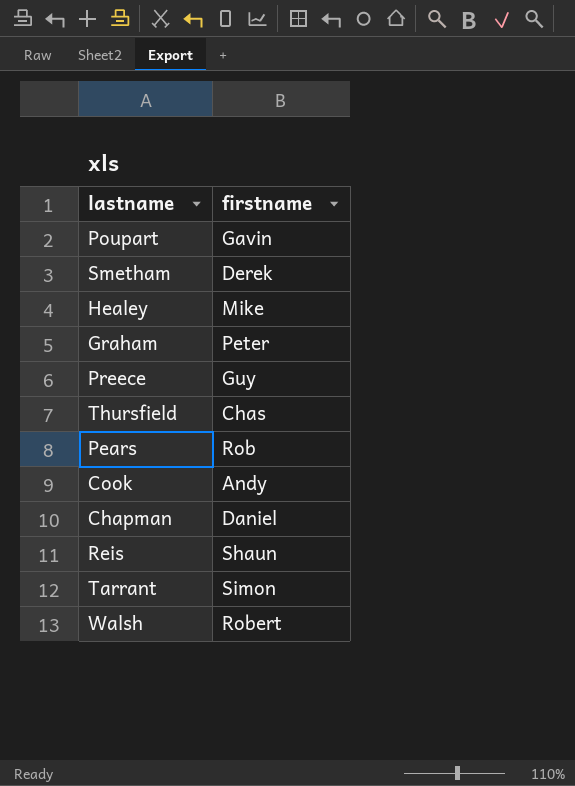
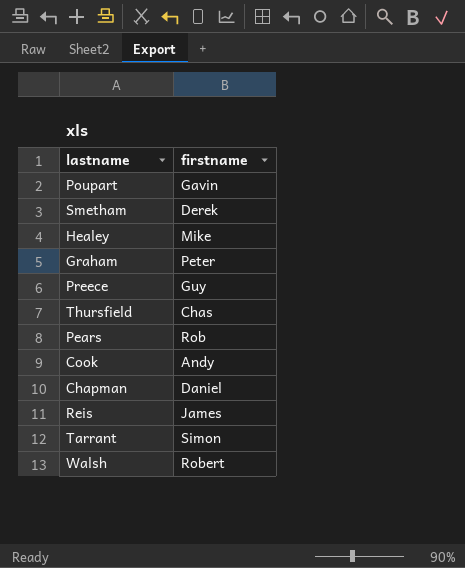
Reis | firstname: Shaun -> James

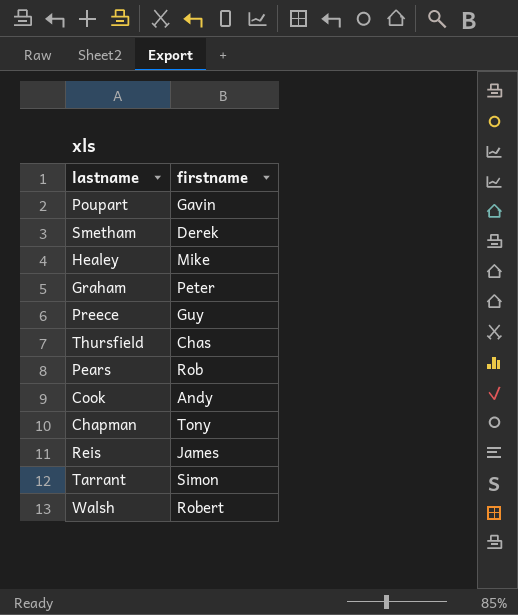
Chapman | firstname: Daniel -> Tony

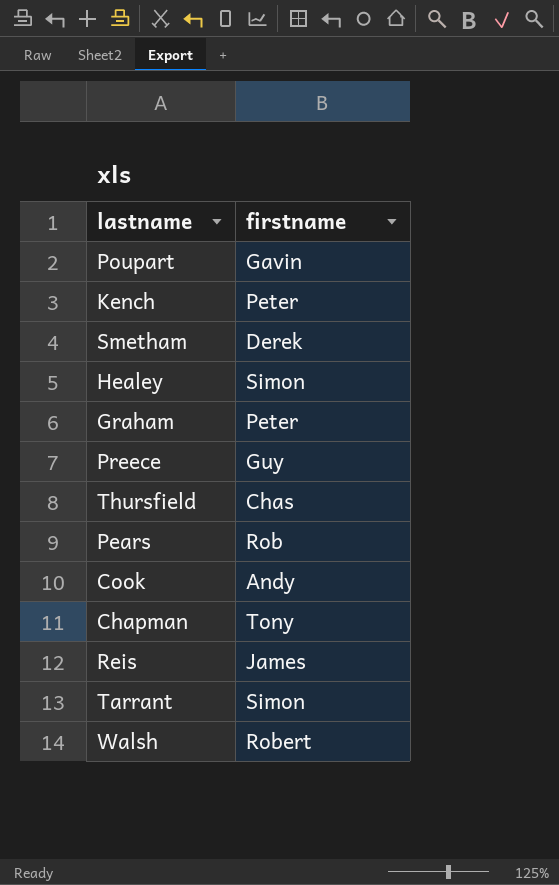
row Kench: none -> Peter
Healey | firstname: Mike -> Simon

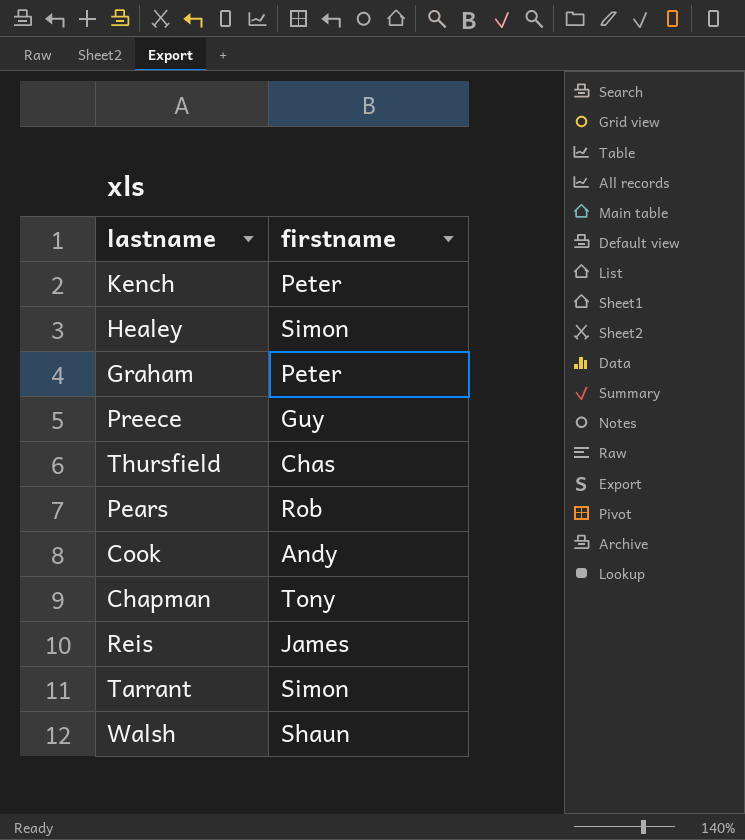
row Poupart: Gavin -> none
row Smetham: Derek -> none
Walsh | firstname: Robert -> Shaun

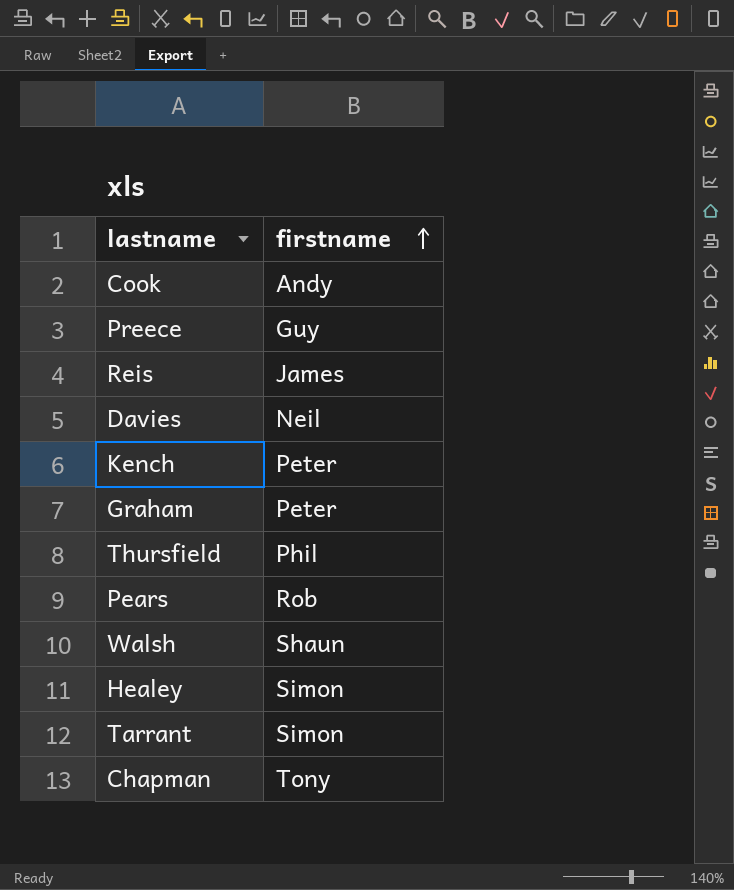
row order: none -> firstname ascending
row Davies: none -> Neil
Thursfield | firstname: Chas -> Phil

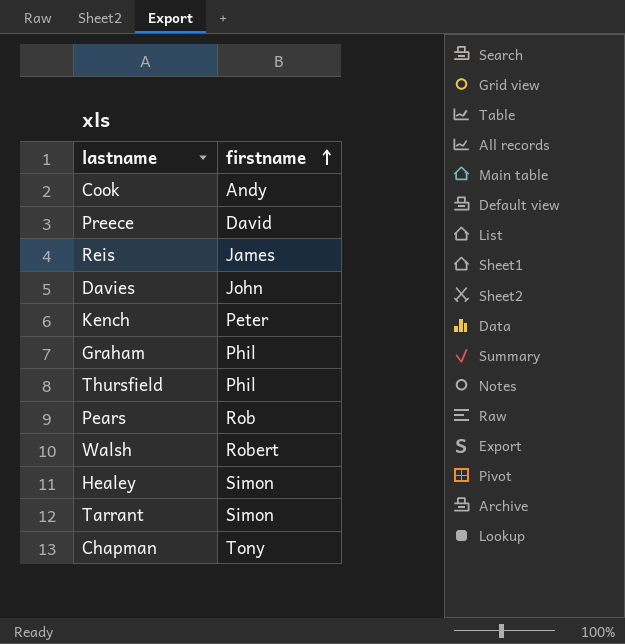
Preece | firstname: Guy -> David
Davies | firstname: Neil -> John
Graham | firstname: Peter -> Phil
Walsh | firstname: Shaun -> Robert

